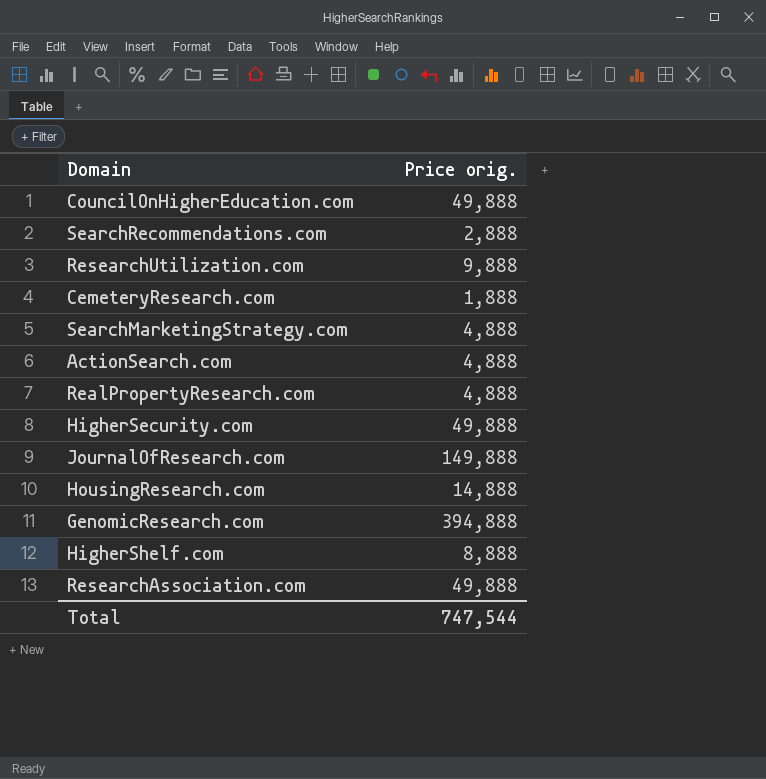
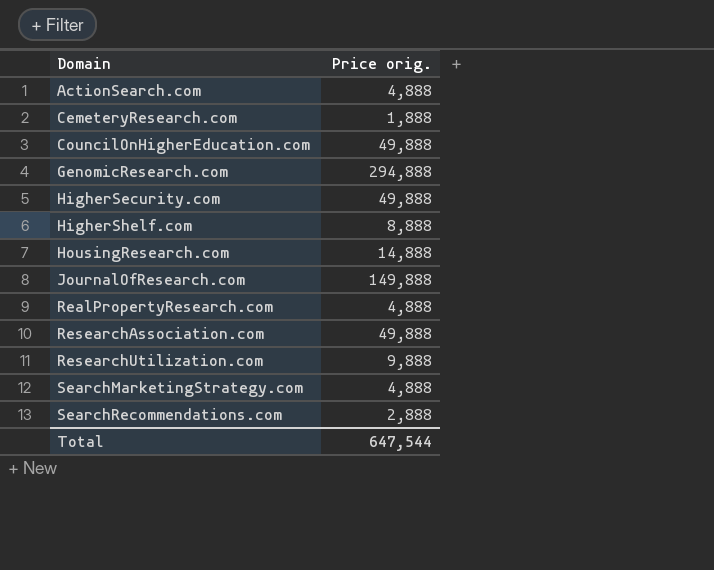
row order: none -> Domain ascending
GenomicResearch.com | Price orig.: 394,888 -> 294,888
Total | Price orig.: 747,544 -> 647,544

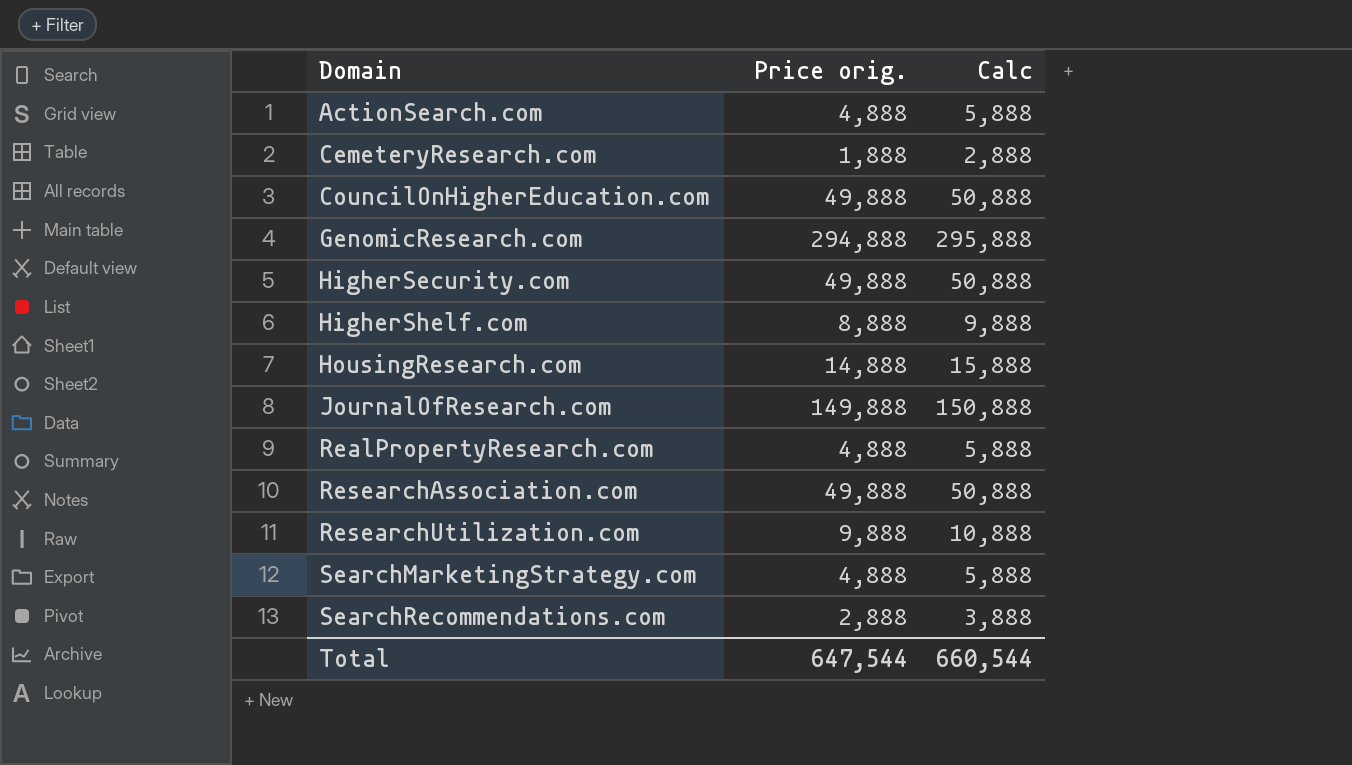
column Calc | formula: none -> [Price orig.] + 1000

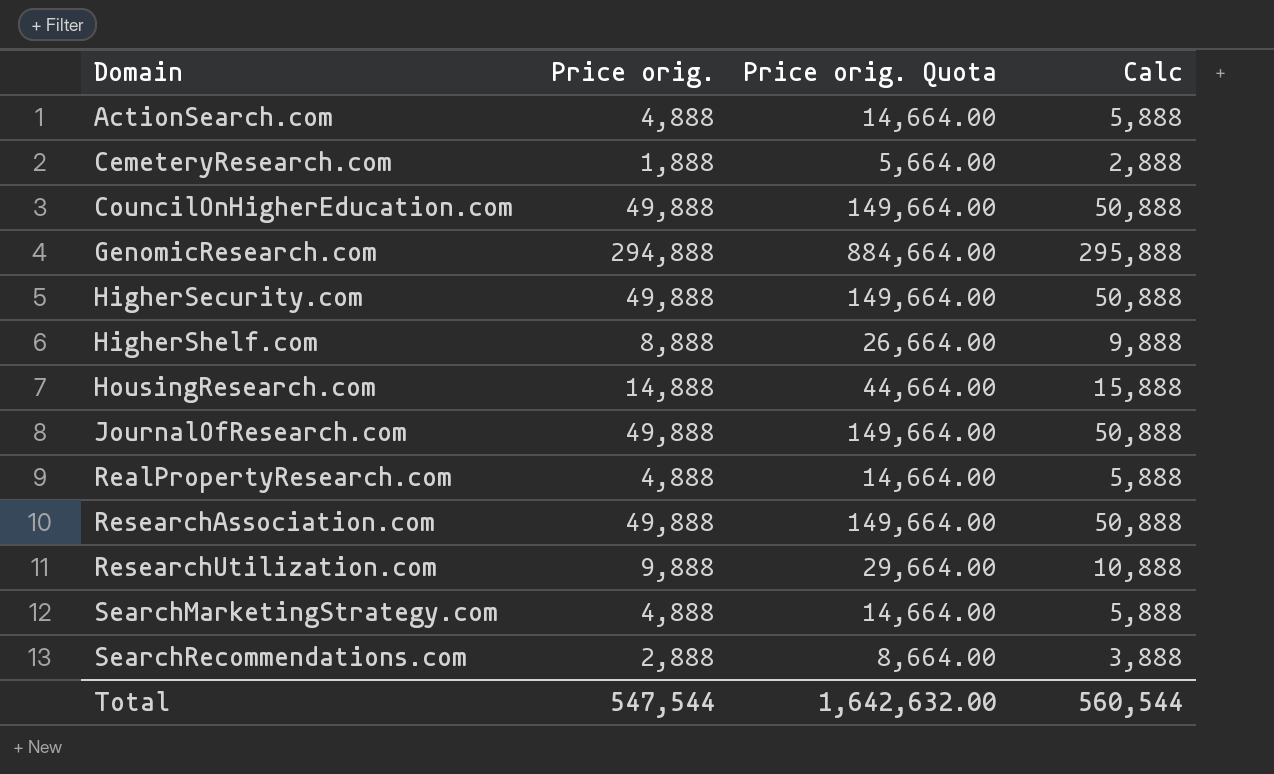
column Price orig. Quota | formula: none -> [Price orig.] * 3
JournalOfResearch.com | Price orig.: 149,888 -> 49,888
JournalOfResearch.com | Calc: 150,888 -> 50,888
Total | Price orig.: 647,544 -> 547,544
Total | Calc: 660,544 -> 560,544

